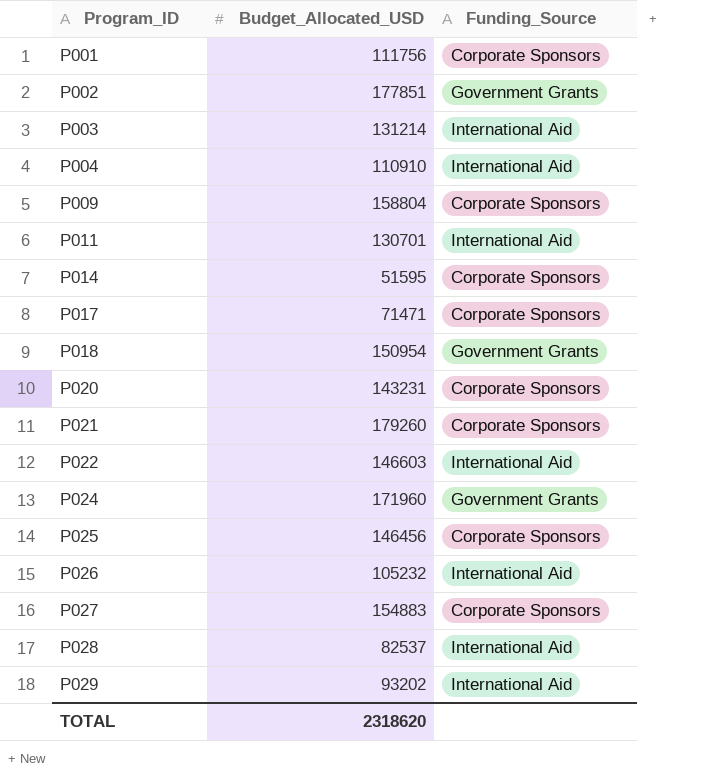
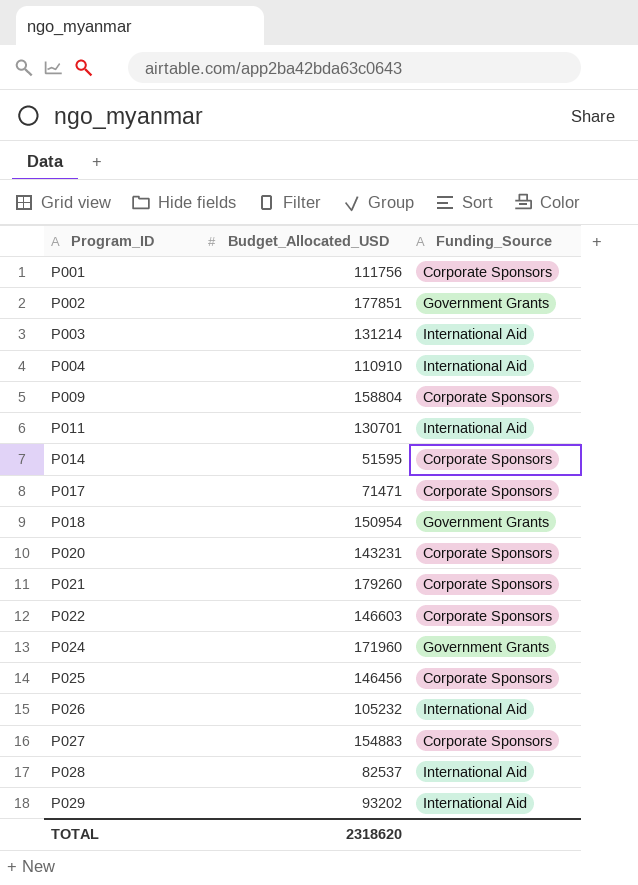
P022 | Funding_Source: International Aid -> Corporate Sponsors

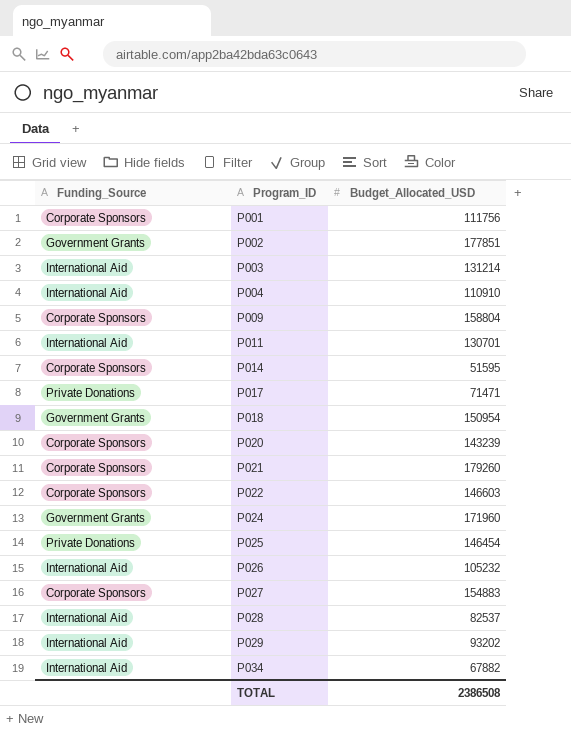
column Funding_Source | position: 3 -> 1
P017 | Funding_Source: Corporate Sponsors -> Private Donations
P020 | Budget_Allocated_USD: 143231 -> 143239
P025 | Funding_Source: Corporate Sponsors -> Private Donations
P025 | Budget_Allocated_USD: 146456 -> 146454
row P034: none -> International Aid | 67882
TOTAL | Budget_Allocated_USD: 2318620 -> 2386508

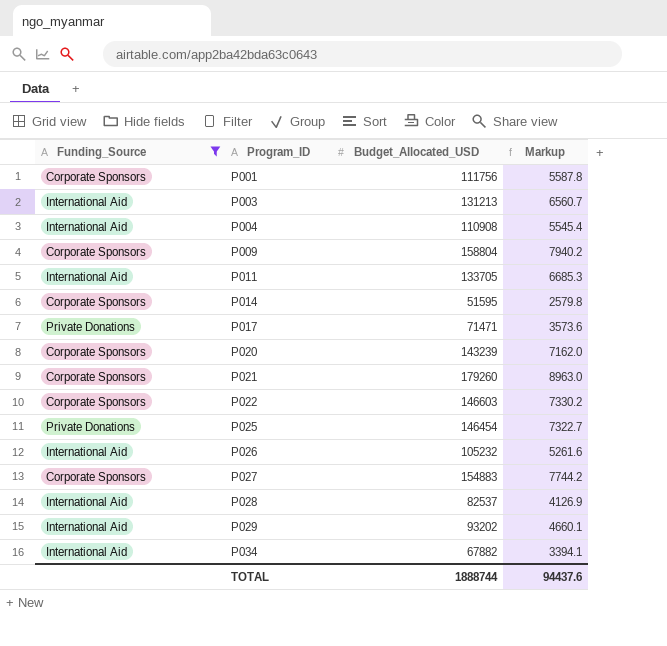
filter: none -> Funding_Source != Government Grants
column Markup | formula: none -> [Budget_Allocated_USD] * 0.05
P003 | Budget_Allocated_USD: 131214 -> 131213
P004 | Budget_Allocated_USD: 110910 -> 110908
P011 | Budget_Allocated_USD: 130701 -> 133705
TOTAL | Budget_Allocated_USD: 2386508 -> 1888744

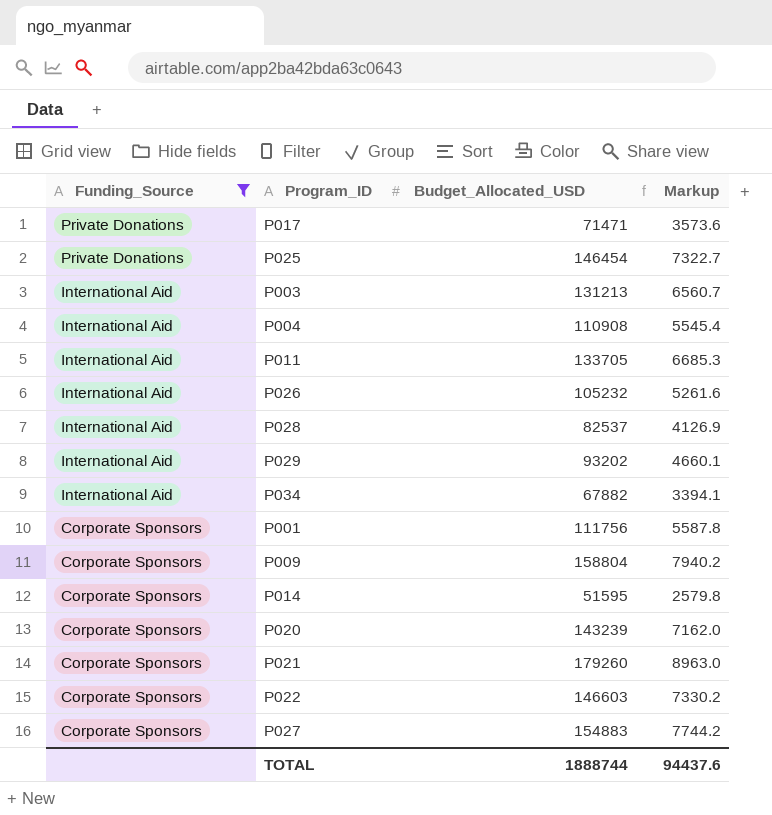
row order: Program_ID ascending -> Funding_Source descending

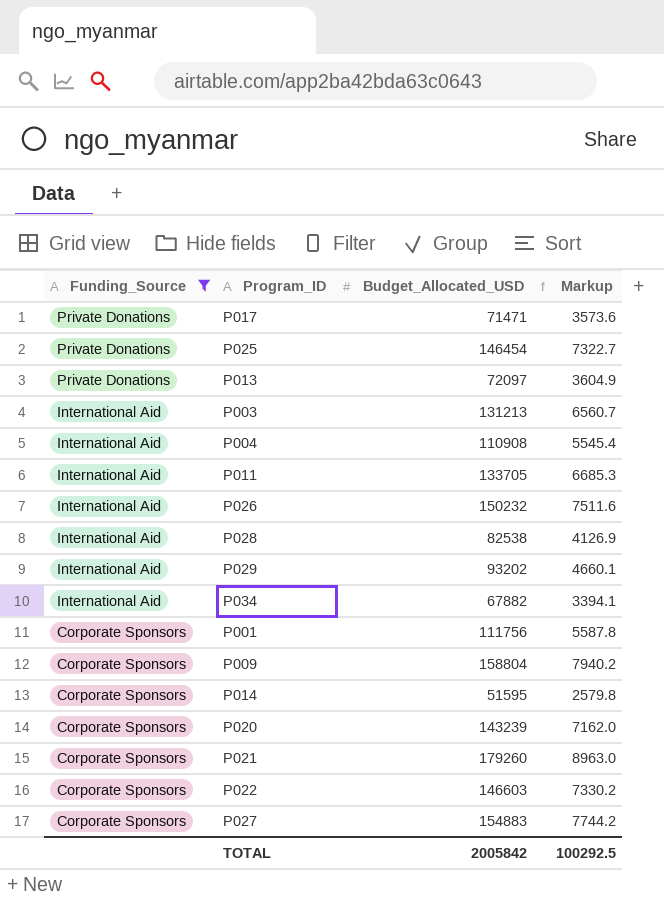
row P013: none -> Private Donations | 72097 | 3604.9
P026 | Budget_Allocated_USD: 105232 -> 150232
P026 | Markup: 5261.6 -> 7511.6
P028 | Budget_Allocated_USD: 82537 -> 82538
TOTAL | Budget_Allocated_USD: 1888744 -> 2005842
TOTAL | Markup: 94437.6 -> 100292.5

